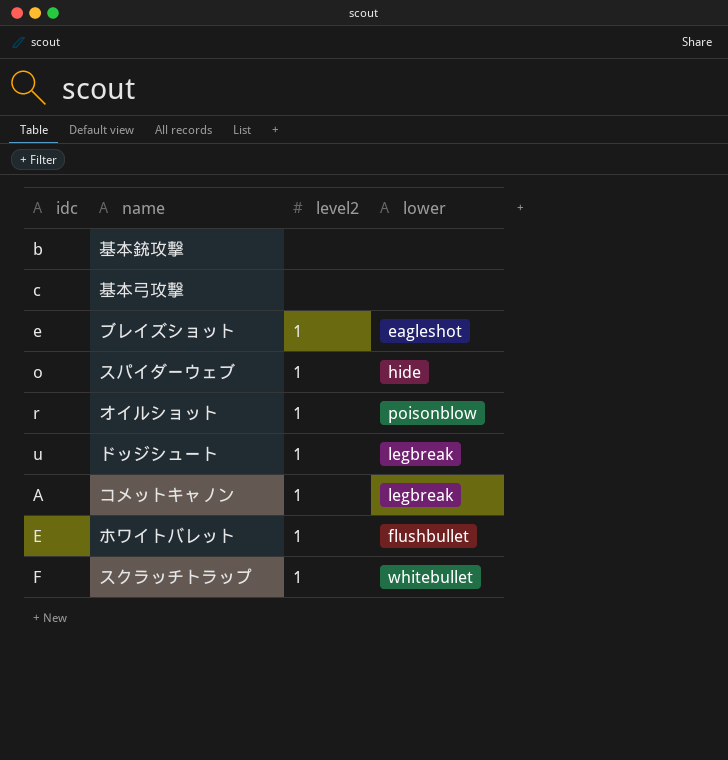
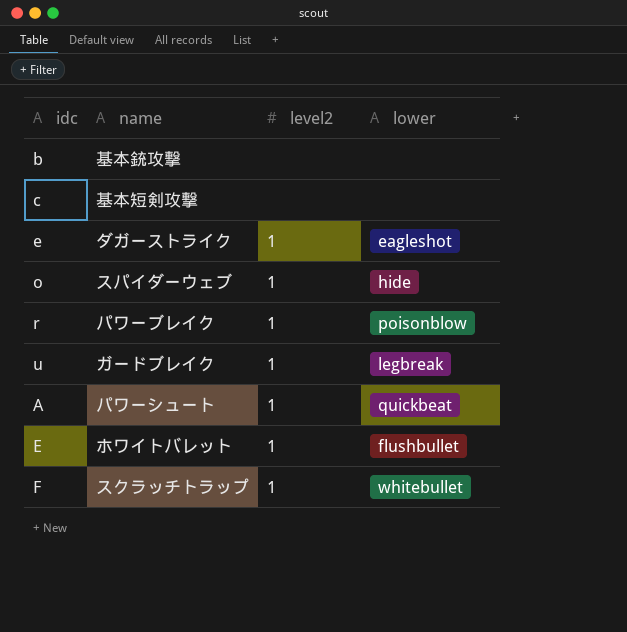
c | name: 基本弓攻撃 -> 基本短剣攻撃
e | name: ブレイズショット -> ダガーストライク
r | name: オイルショット -> パワーブレイク
u | name: ドッジシュート -> ガードブレイク
A | name: コメットキャノン -> パワーシュート
A | lower: legbreak -> quickbeat

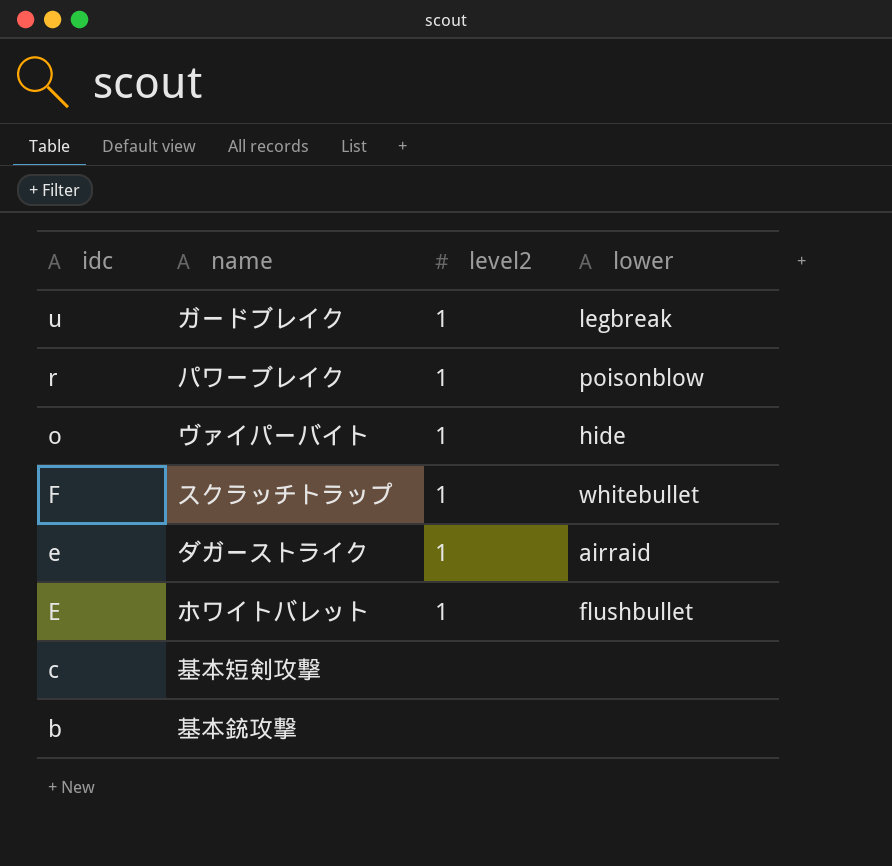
row order: none -> idc descending
row A: パワーシュート | 1 | quickbeat -> none
o | name: スパイダーウェブ -> ヴァイパーバイト
e | lower: eagleshot -> airraid

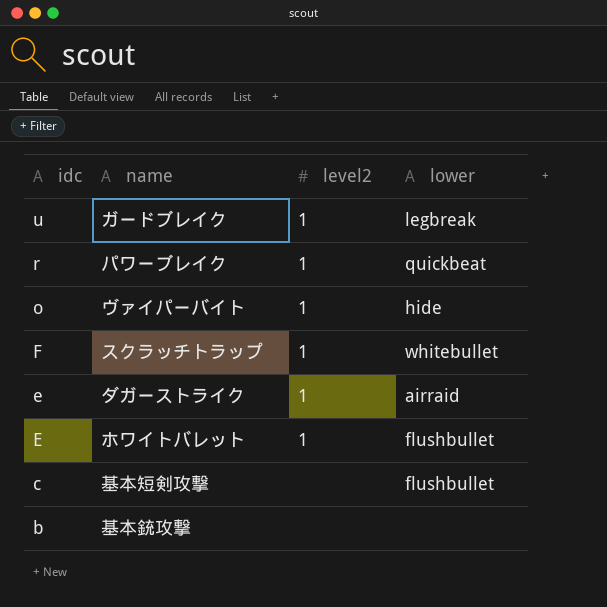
r | lower: poisonblow -> quickbeat
c | lower: none -> flushbullet

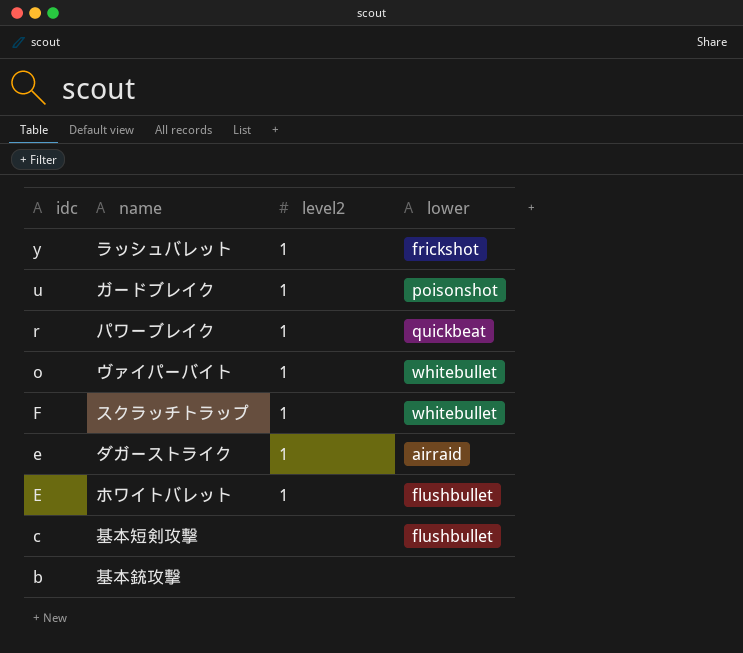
row y: none -> ラッシュバレット | 1 | frickshot
u | lower: legbreak -> poisonshot
o | lower: hide -> whitebullet

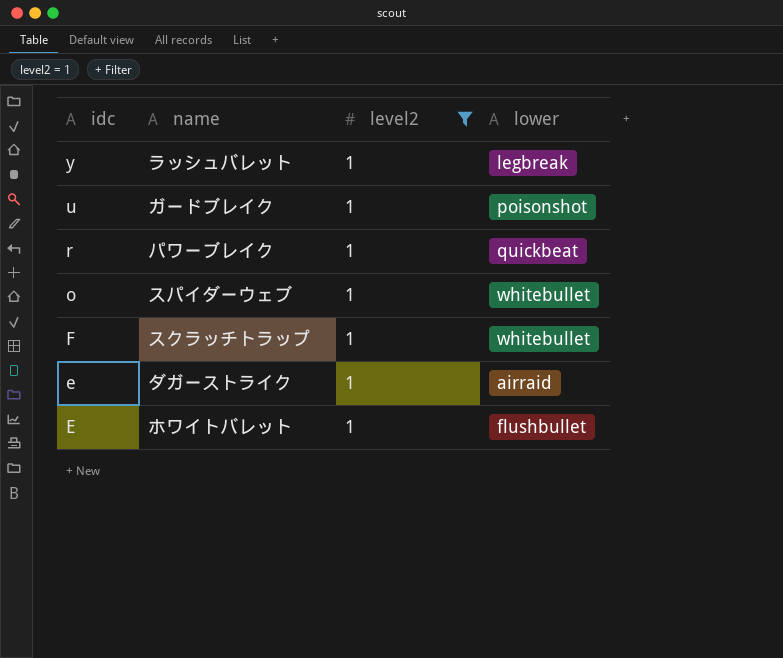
filter: none -> level2 = 1
y | lower: frickshot -> legbreak
o | name: ヴァイパーバイト -> スパイダーウェブ

